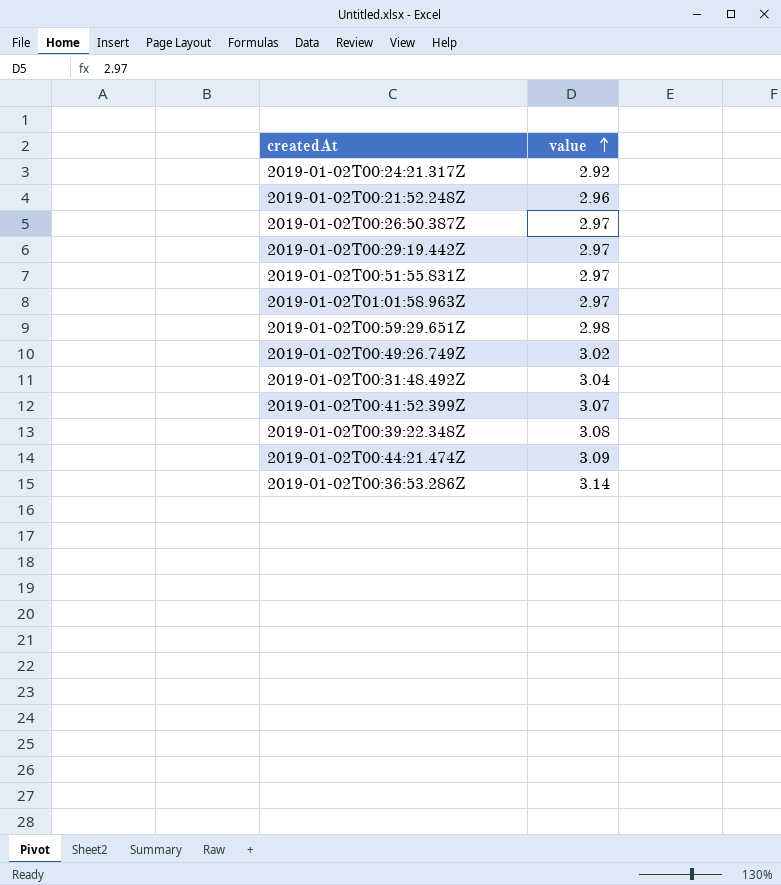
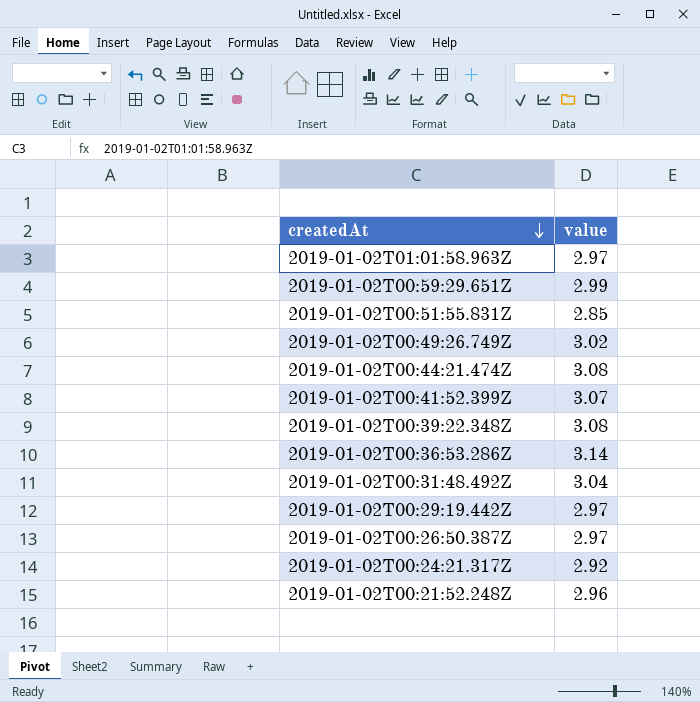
row order: value ascending -> createdAt descending
2019-01-02T00:59:29.651Z | value: 2.98 -> 2.99
2019-01-02T00:51:55.831Z | value: 2.97 -> 2.85
2019-01-02T00:44:21.474Z | value: 3.09 -> 3.08

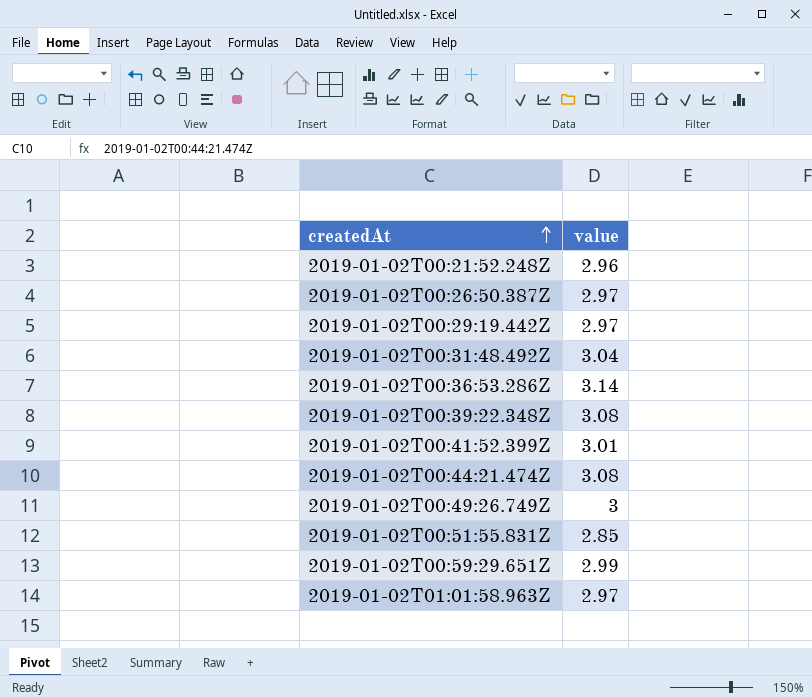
row order: createdAt descending -> createdAt ascending
row 2019-01-02T00:24:21.317Z: 2.92 -> none
2019-01-02T00:41:52.399Z | value: 3.07 -> 3.01
2019-01-02T00:49:26.749Z | value: 3.02 -> 3

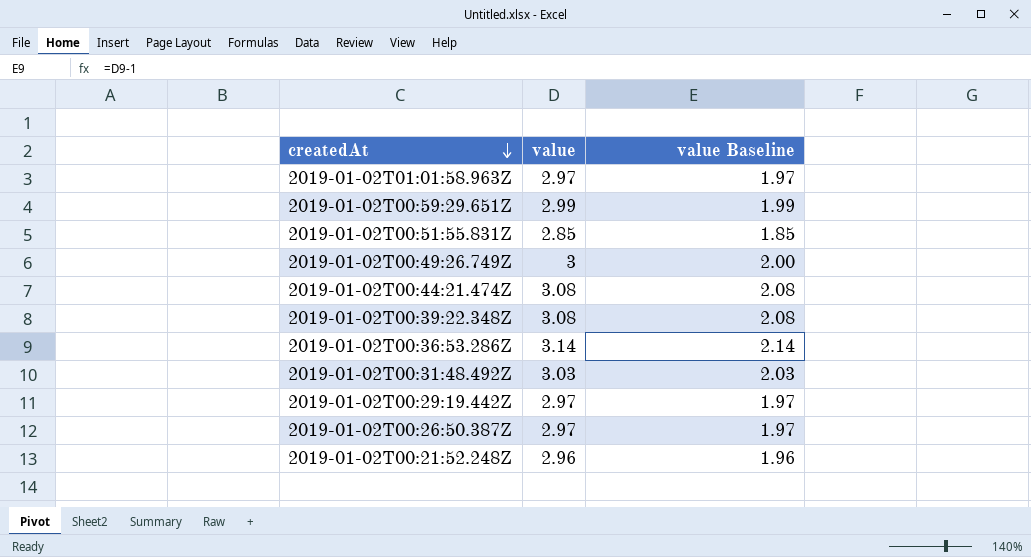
row order: createdAt ascending -> createdAt descending
column value Baseline | formula: none -> [value] - 1
row 2019-01-02T00:41:52.399Z: 3.01 -> none
2019-01-02T00:31:48.492Z | value: 3.04 -> 3.03

